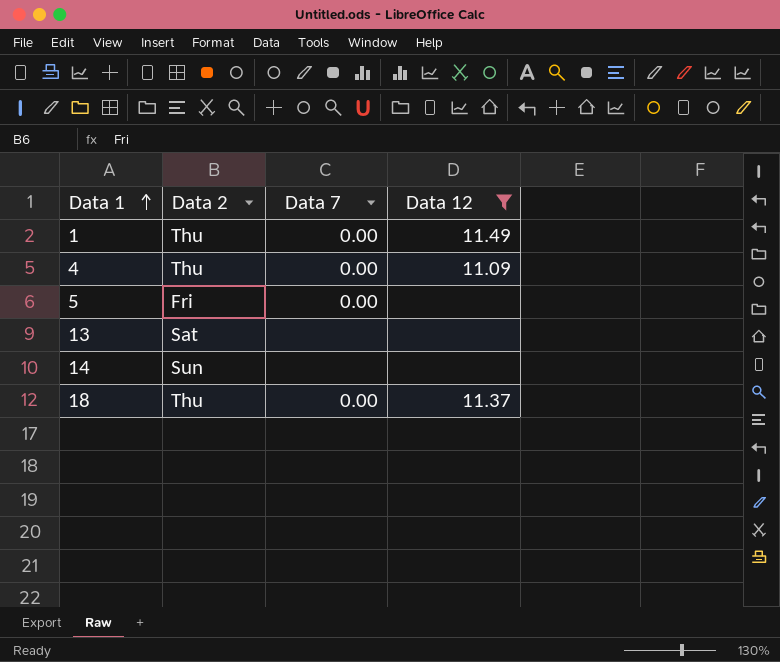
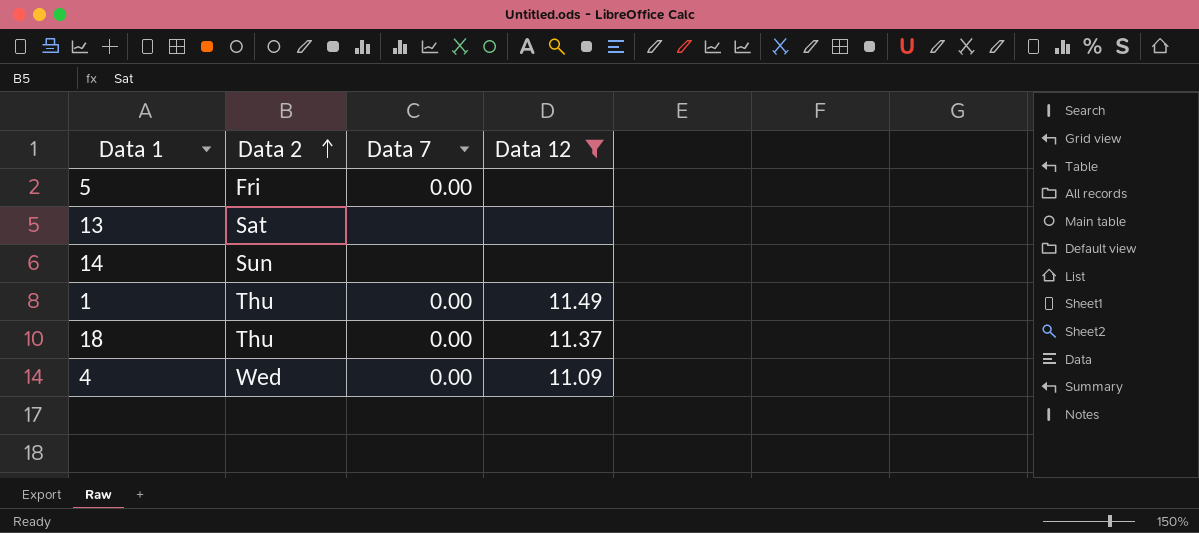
row order: Data 1 ascending -> Data 2 ascending
4 | Data 2: Thu -> Wed

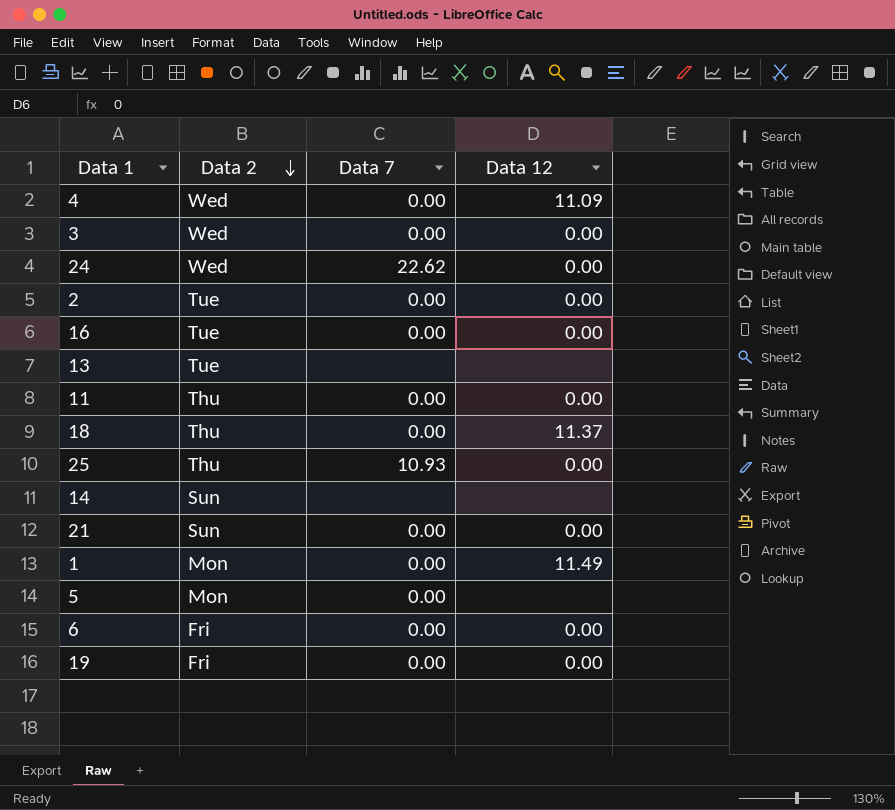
filter: Data 12 != 0.00 -> none
row order: Data 2 ascending -> Data 2 descending
13 | Data 2: Sat -> Tue
1 | Data 2: Thu -> Mon
5 | Data 2: Fri -> Mon

